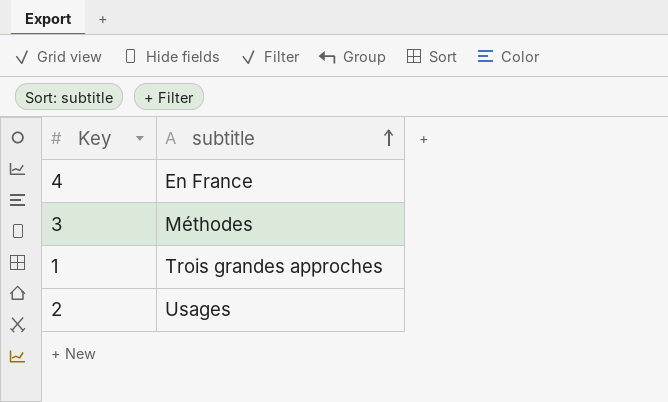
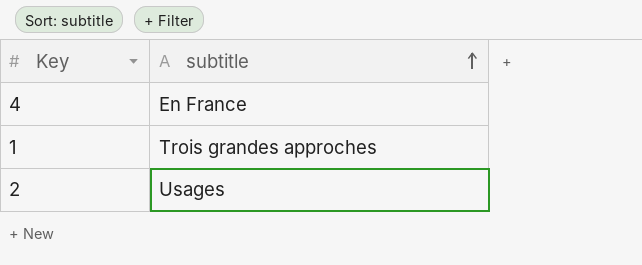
row 3: Méthodes -> none

